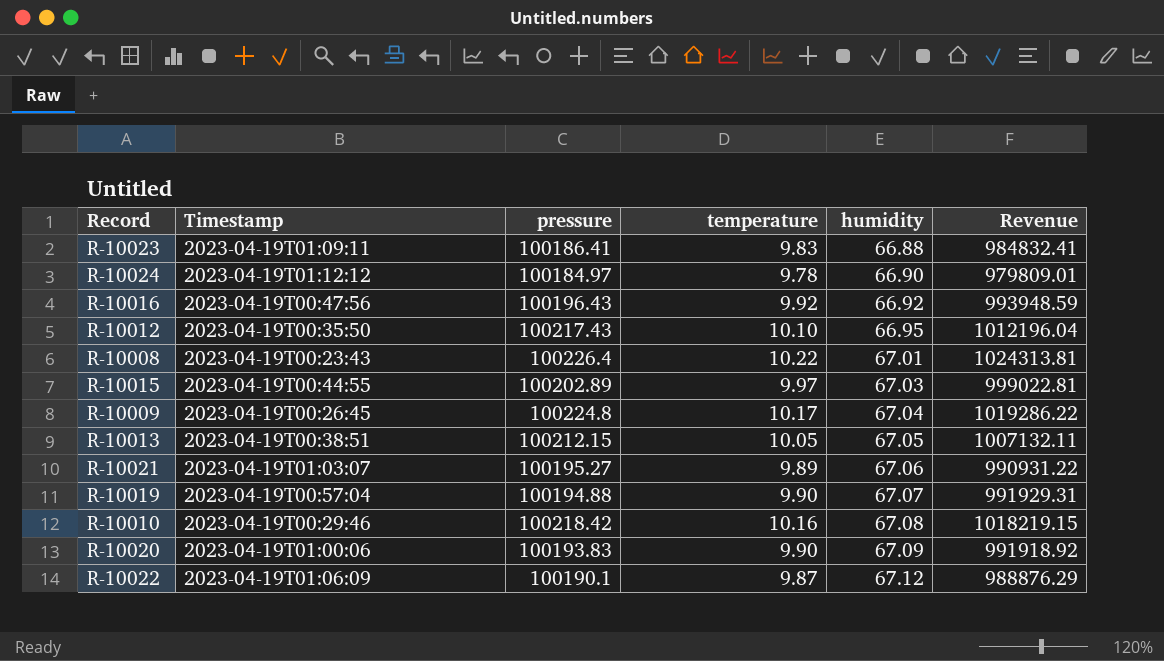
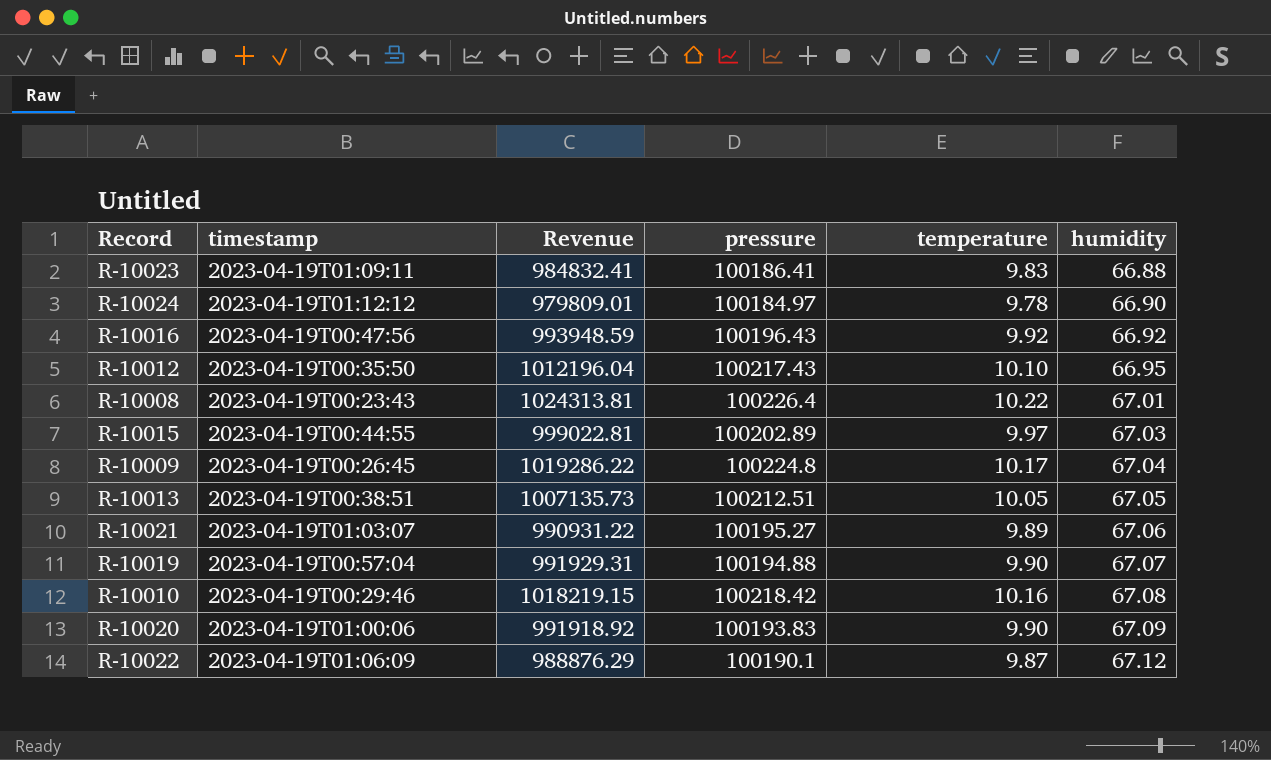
column name: Timestamp -> timestamp
column Revenue | position: 6 -> 3
R-10013 | Revenue: 1007132.11 -> 1007135.73
R-10013 | pressure: 100212.15 -> 100212.51

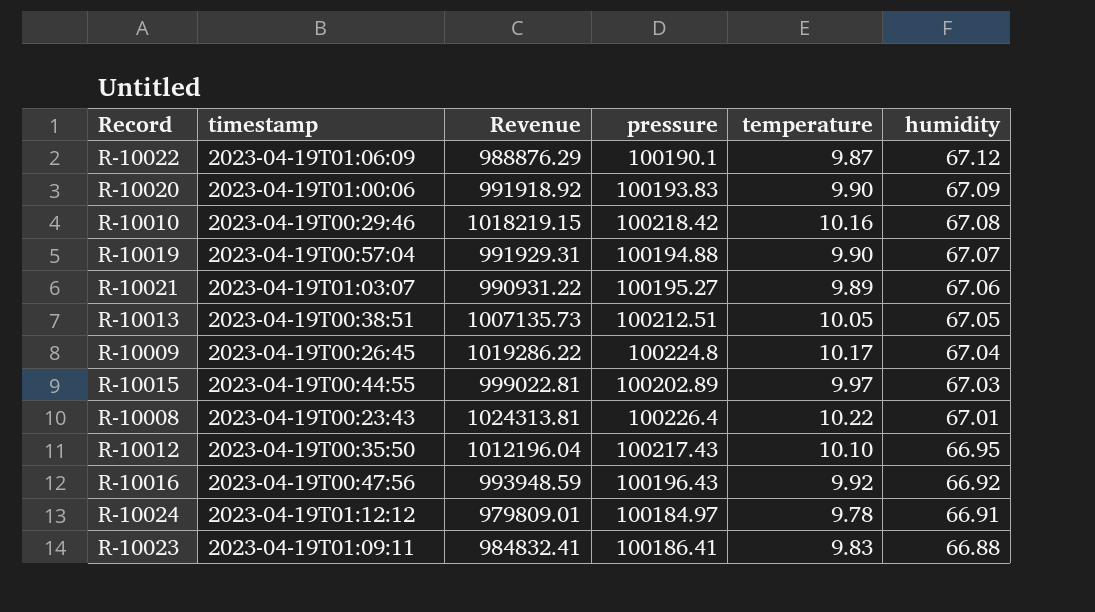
row order: humidity ascending -> humidity descending
R-10024 | humidity: 66.90 -> 66.91

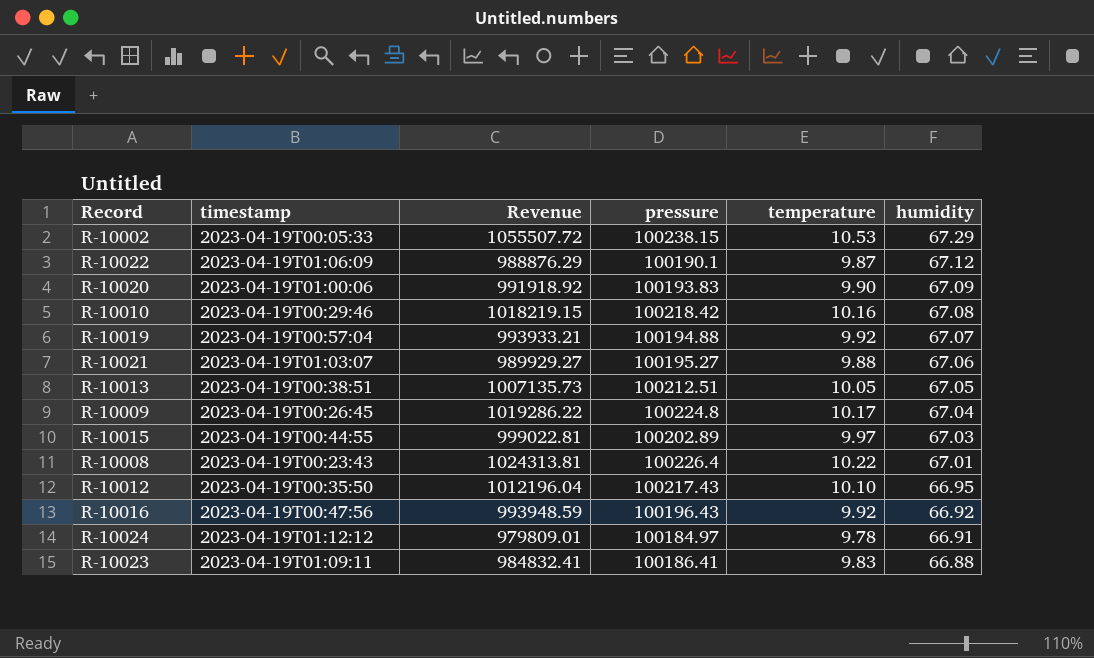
row R-10002: none -> 2023-04-19T00:05:33 | 1055507.72 | 100238.15 | 10.53 | 67.29
R-10019 | Revenue: 991929.31 -> 993933.21
R-10019 | temperature: 9.90 -> 9.92
R-10021 | Revenue: 990931.22 -> 989929.27
R-10021 | temperature: 9.89 -> 9.88

